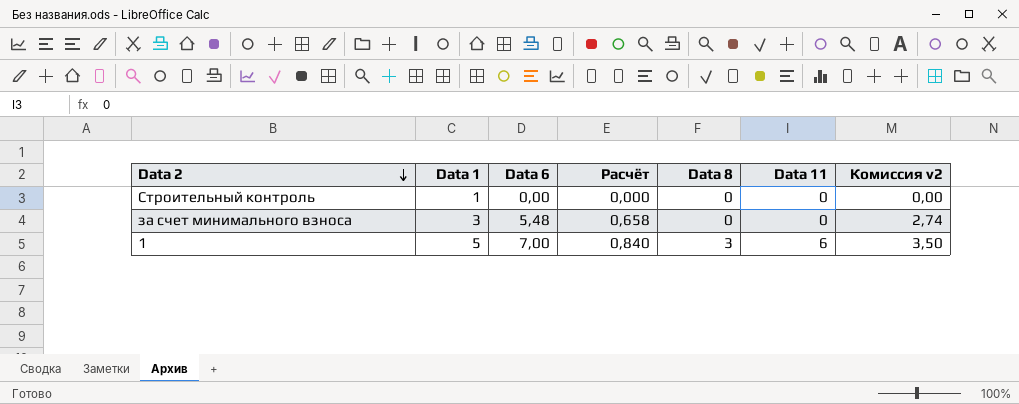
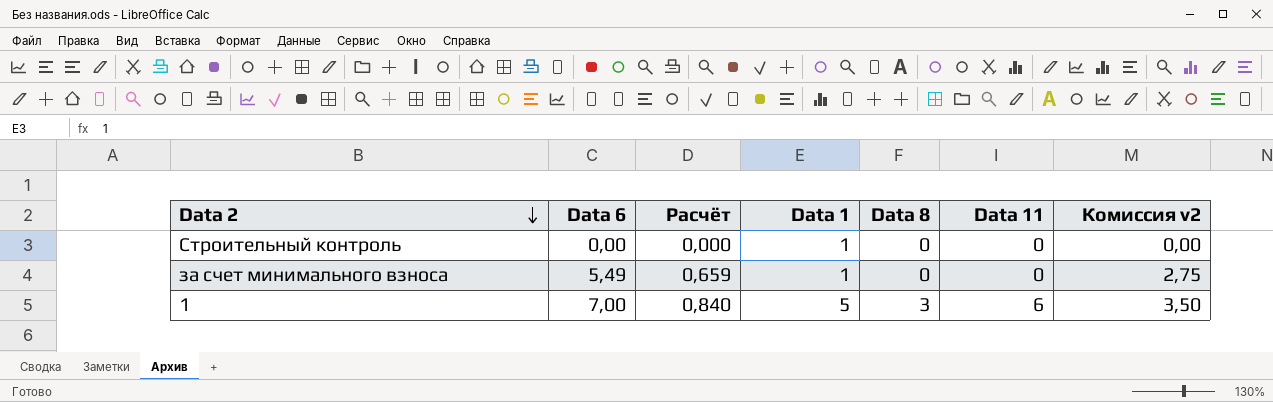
column Data 1 | position: 2 -> 4
за счет минимального взноса | Data 6: 5,48 -> 5,49
за счет минимального взноса | Расчёт: 0,658 -> 0,659
за счет минимального взноса | Data 1: 3 -> 1
за счет минимального взноса | Комиссия v2: 2,74 -> 2,75

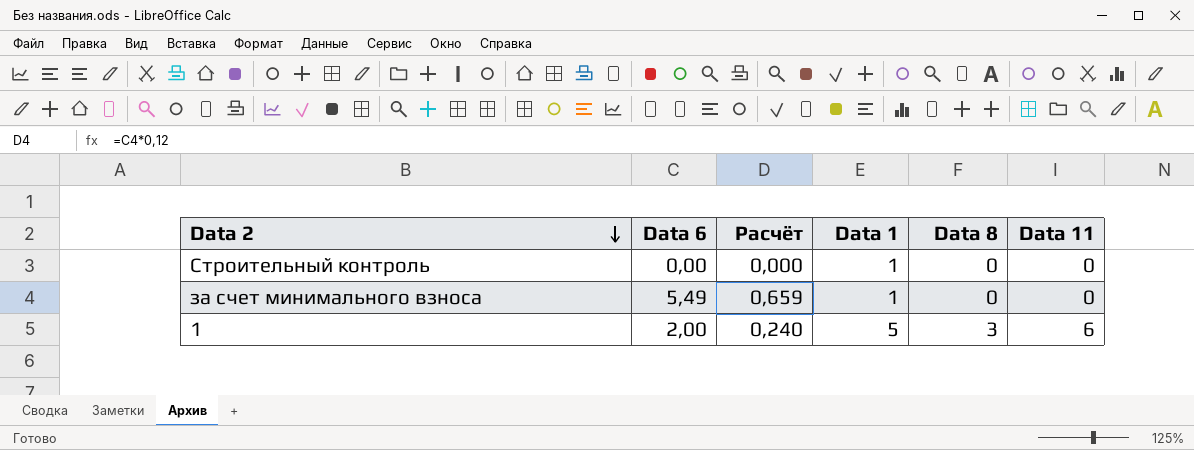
column Комиссия v2 | formula: [Data 6] * 0,5 -> none
1 | Data 6: 7,00 -> 2,00
1 | Расчёт: 0,840 -> 0,240

